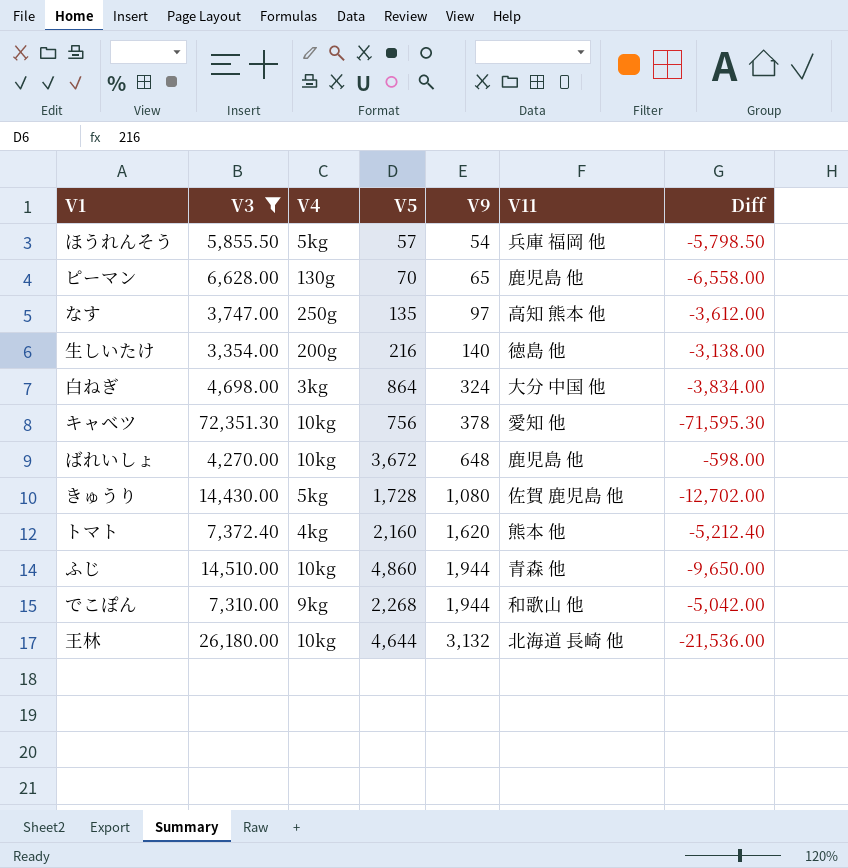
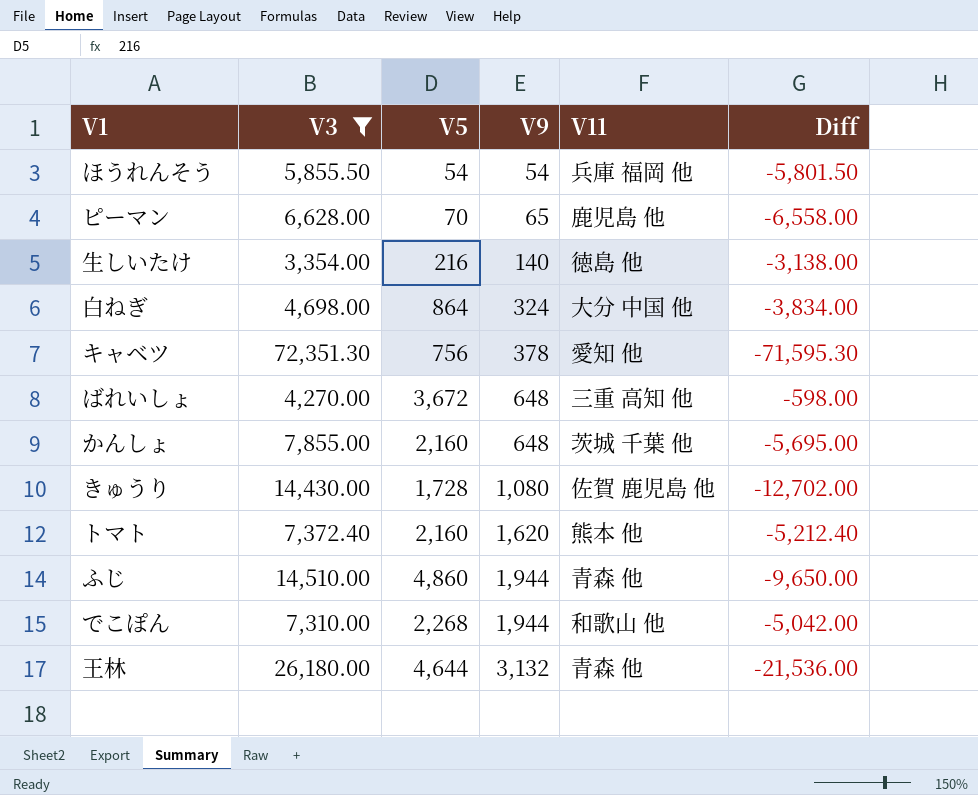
column V4 | position: 3 -> none
row なす: 3,747.00 | 250g | 135 | 97 | 高知 熊本 他 | -3,612.00 -> none
ほうれんそう | V5: 57 -> 54
ほうれんそう | Diff: -5,798.50 -> -5,801.50
ばれいしょ | V11: 鹿児島 他 -> 三重 高知 他
row かんしょ: none -> 7,855.00 | 2,160 | 648 | 茨城 千葉 他 | -5,695.00
王林 | V11: 北海道 長崎 他 -> 青森 他

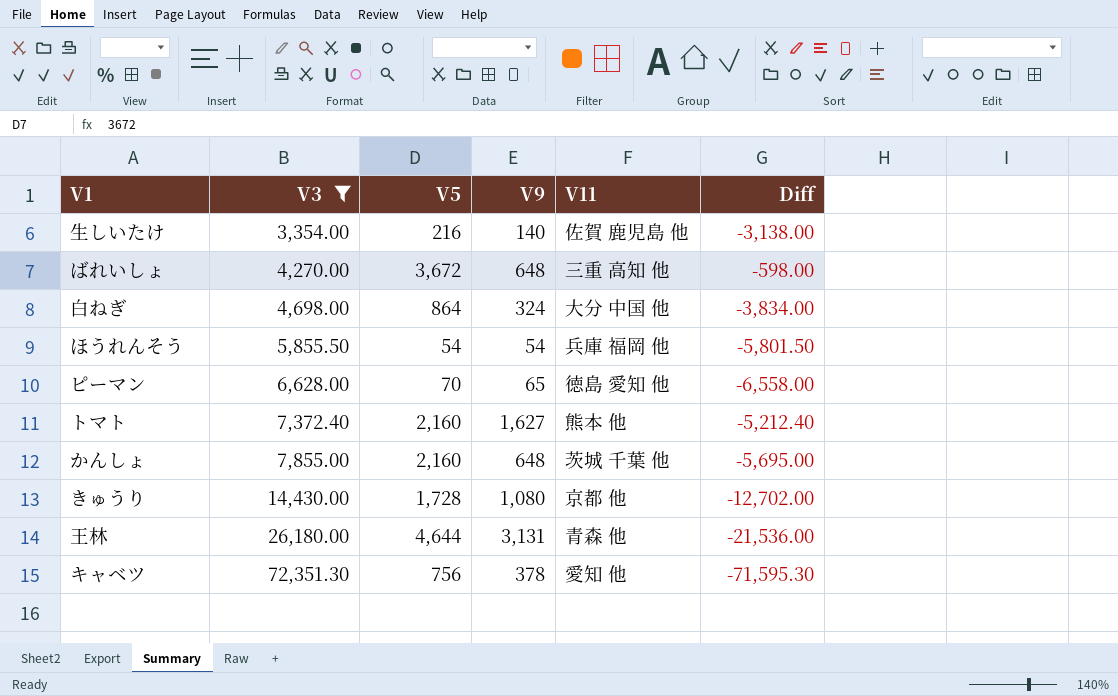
row order: V9 ascending -> V3 ascending
row ふじ: 14,510.00 | 4,860 | 1,944 | 青森 他 | -9,650.00 -> none
row でこぽん: 7,310.00 | 2,268 | 1,944 | 和歌山 他 | -5,042.00 -> none
生しいたけ | V11: 徳島 他 -> 佐賀 鹿児島 他
ピーマン | V11: 鹿児島 他 -> 徳島 愛知 他
トマト | V9: 1,620 -> 1,627
きゅうり | V11: 佐賀 鹿児島 他 -> 京都 他
王林 | V9: 3,132 -> 3,131

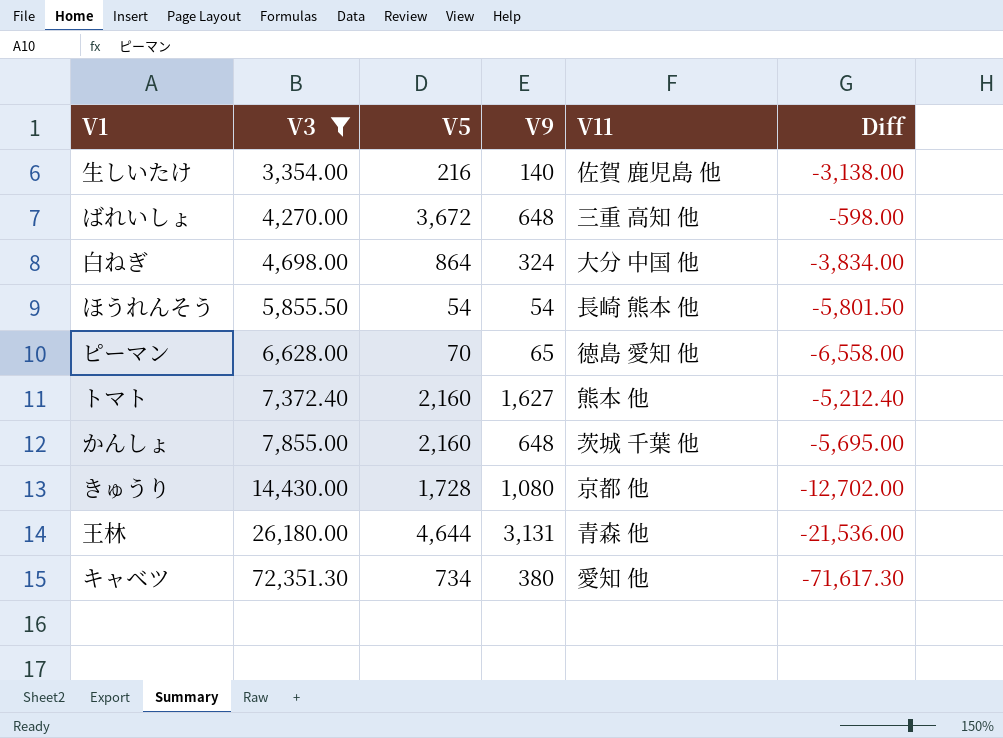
ほうれんそう | V11: 兵庫 福岡 他 -> 長崎 熊本 他
キャベツ | V5: 756 -> 734
キャベツ | V9: 378 -> 380
キャベツ | Diff: -71,595.30 -> -71,617.30

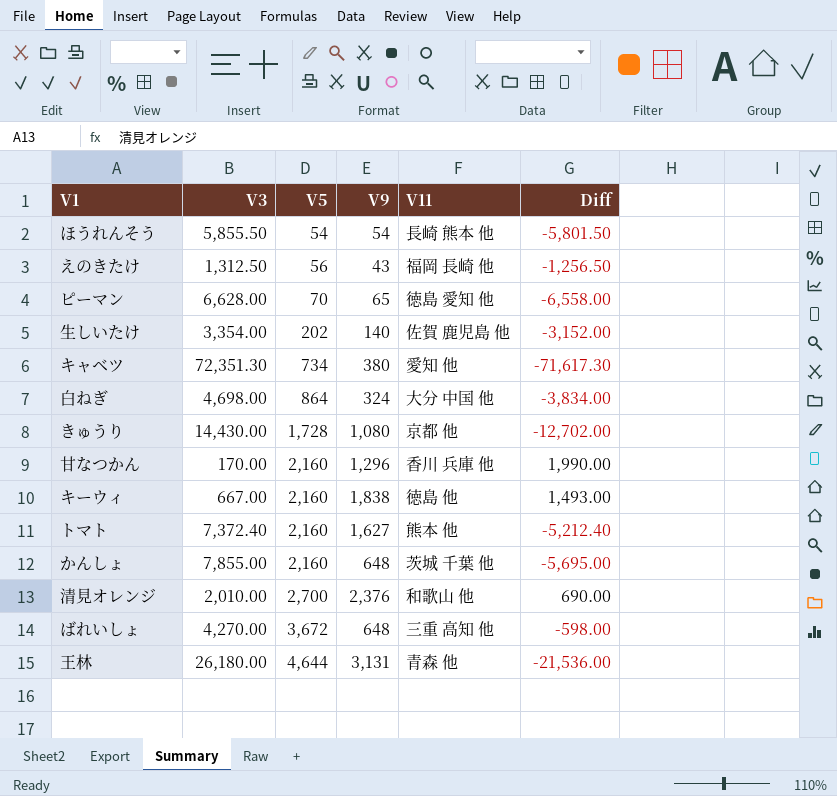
filter: V3 >= 3,354.00 -> none
row order: V3 ascending -> V5 ascending
生しいたけ | V5: 216 -> 202
生しいたけ | Diff: -3,138.00 -> -3,152.00

